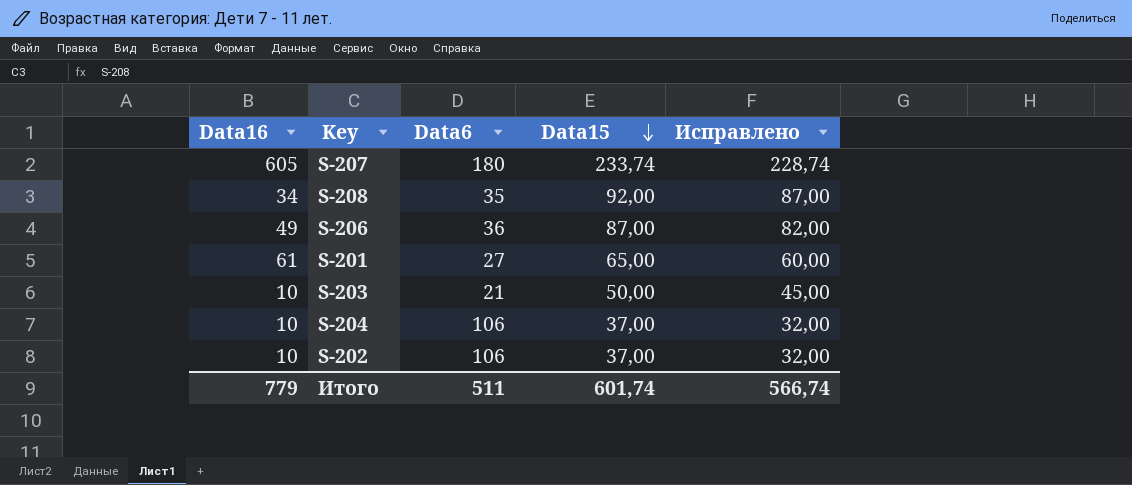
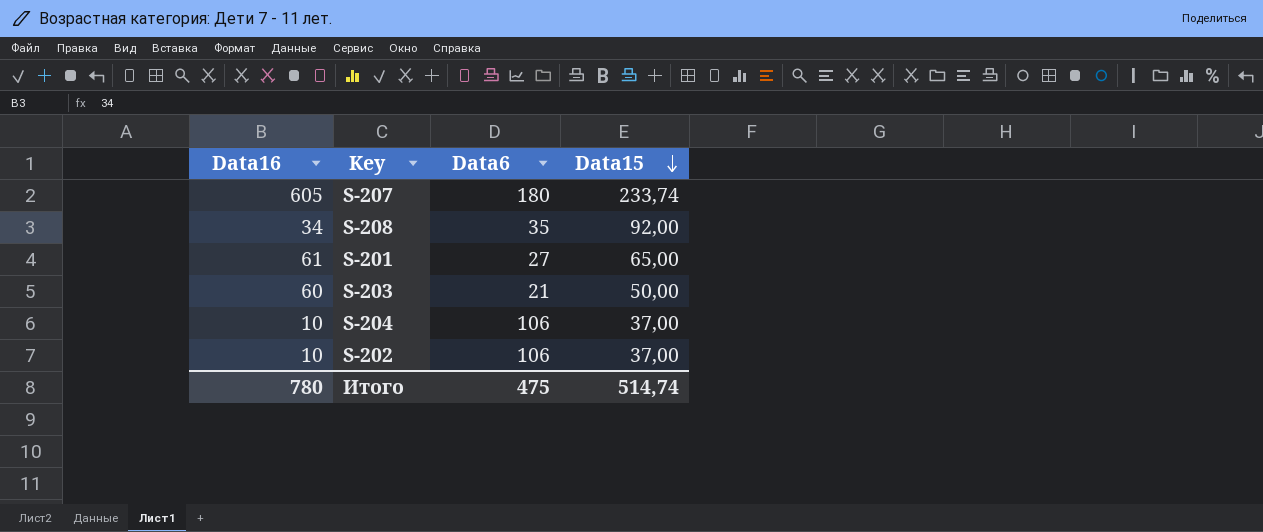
column Исправлено | formula: [Data15] - 5 -> none
row S-206: 49 | 36 | 87,00 | 82,00 -> none
S-203 | Data16: 10 -> 60
Итого | Data16: 779 -> 780
Итого | Data6: 511 -> 475
Итого | Data15: 601,74 -> 514,74

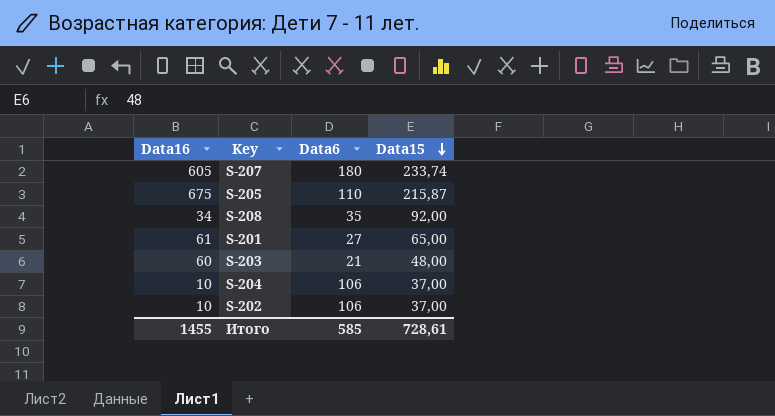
row S-205: none -> 675 | 110 | 215,87
S-203 | Data15: 50,00 -> 48,00
Итого | Data16: 780 -> 1455
Итого | Data6: 475 -> 585
Итого | Data15: 514,74 -> 728,61

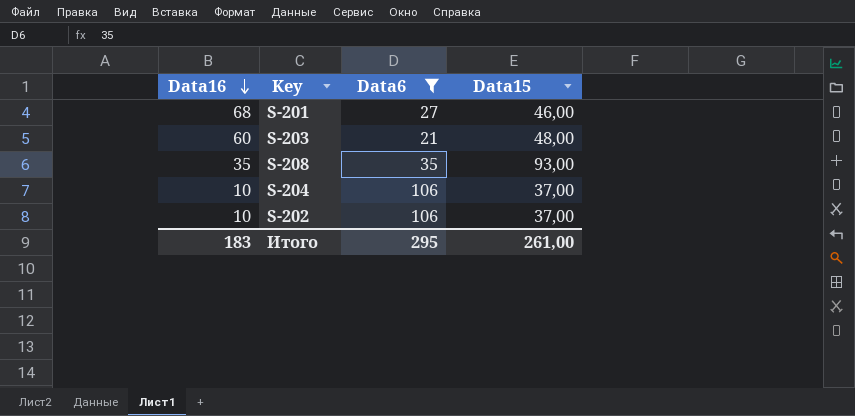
filter: none -> Data6 <= 106
row order: Data15 descending -> Data16 descending
S-201 | Data16: 61 -> 68
S-201 | Data15: 65,00 -> 46,00
S-208 | Data16: 34 -> 35
S-208 | Data15: 92,00 -> 93,00
Итого | Data16: 1455 -> 183
Итого | Data6: 585 -> 295
Итого | Data15: 728,61 -> 261,00

